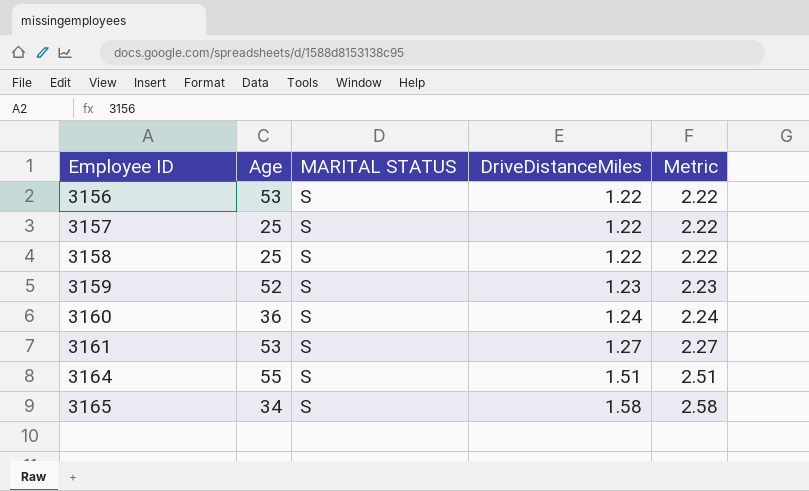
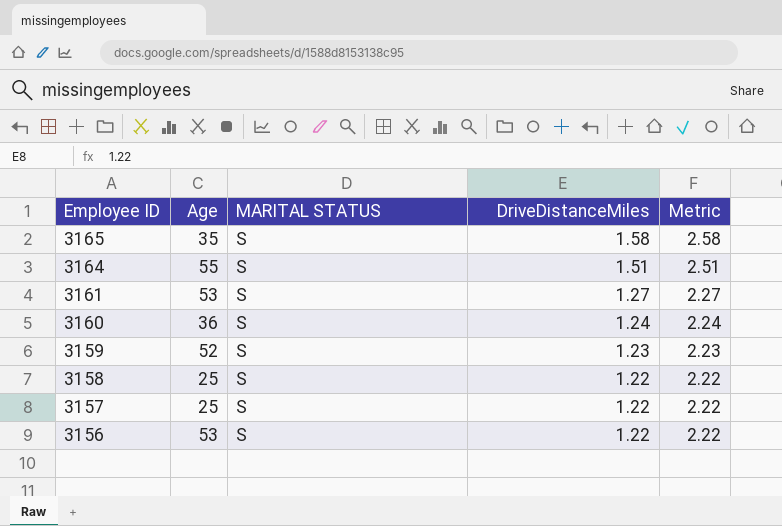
row order: Employee ID ascending -> Employee ID descending
3165 | Age: 34 -> 35

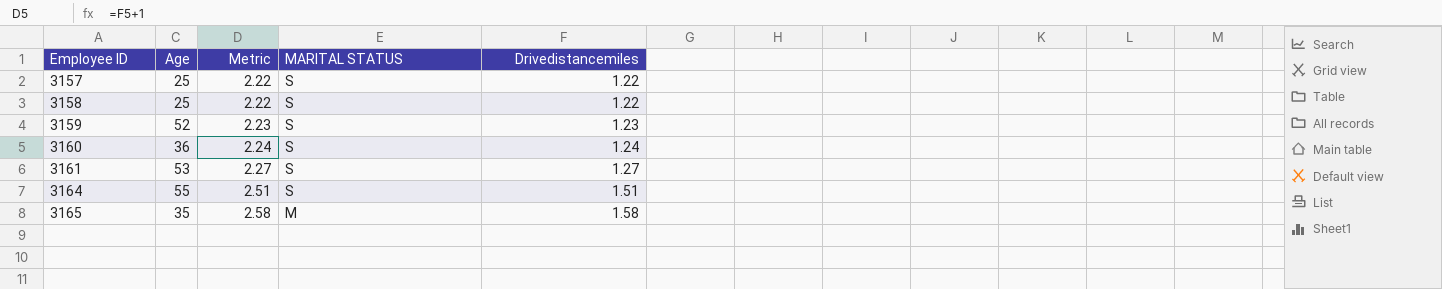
row order: Employee ID descending -> Employee ID ascending
column Metric | position: 5 -> 3
column name: DriveDistanceMiles -> Drivedistancemiles
row 3156: 53 | S | 1.22 | 2.22 -> none
3165 | MARITAL STATUS: S -> M

